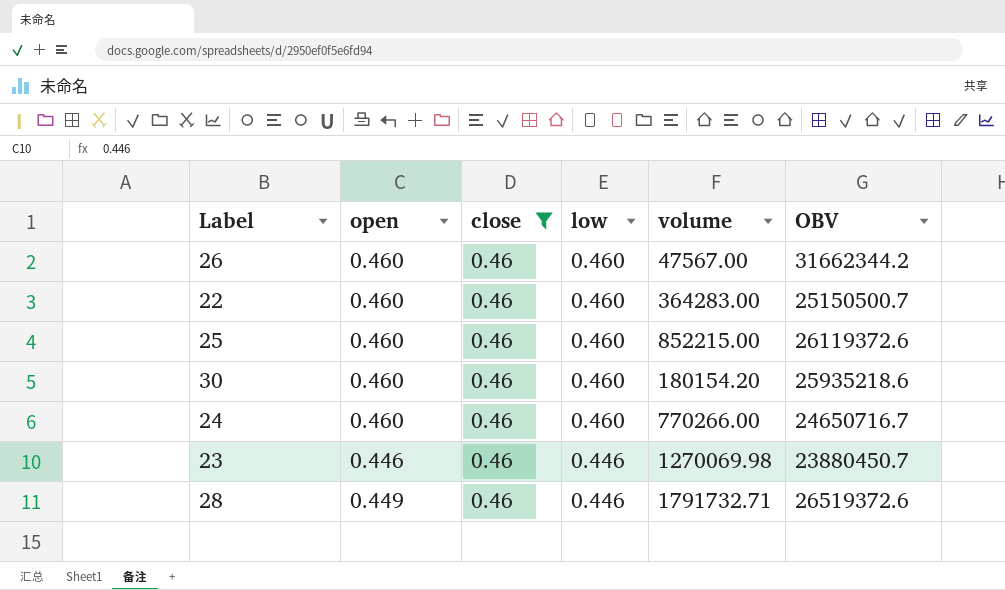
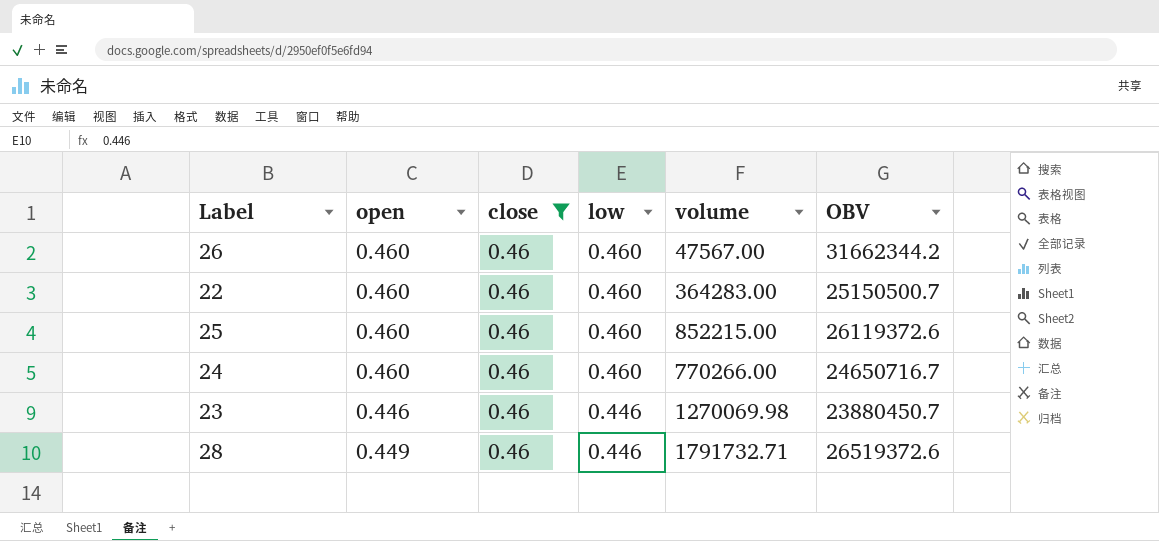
row 30: 0.460 | 0.46 | 0.460 | 180154.20 | 25935218.6 -> none

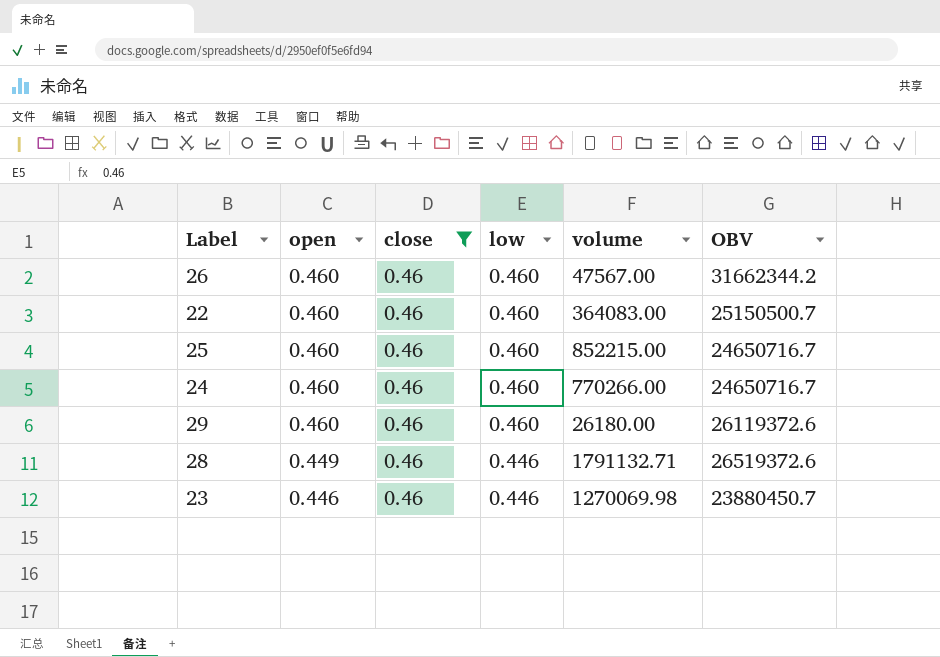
row order: low descending -> open descending
22 | volume: 364283.00 -> 364083.00
25 | OBV: 26119372.6 -> 24650716.7
row 29: none -> 0.460 | 0.46 | 0.460 | 26180.00 | 26119372.6
28 | volume: 1791732.71 -> 1791132.71

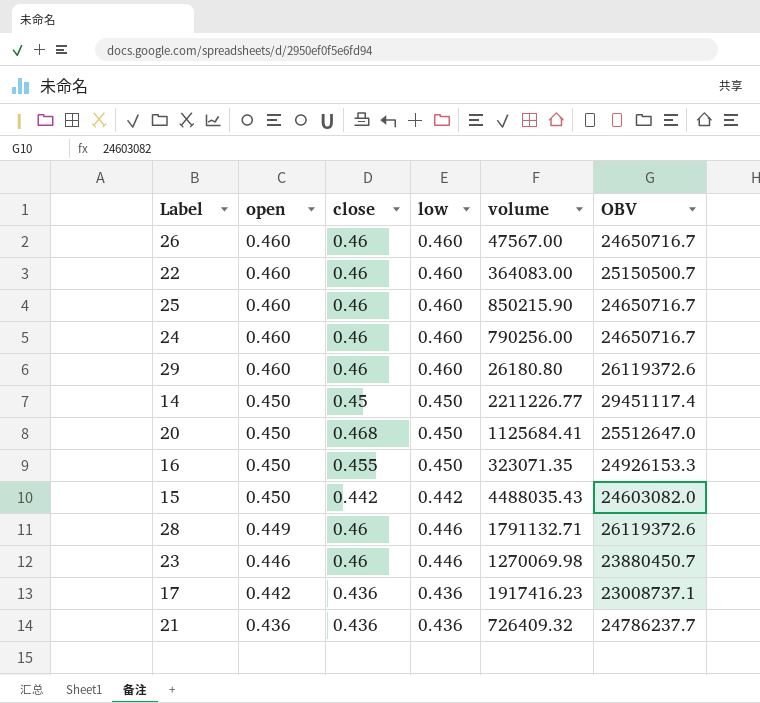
filter: close = 0.46 -> none
26 | OBV: 31662344.2 -> 24650716.7
25 | volume: 852215.00 -> 850215.90
24 | volume: 770266.00 -> 790256.00
29 | volume: 26180.00 -> 26180.80
28 | OBV: 26519372.6 -> 26119372.6

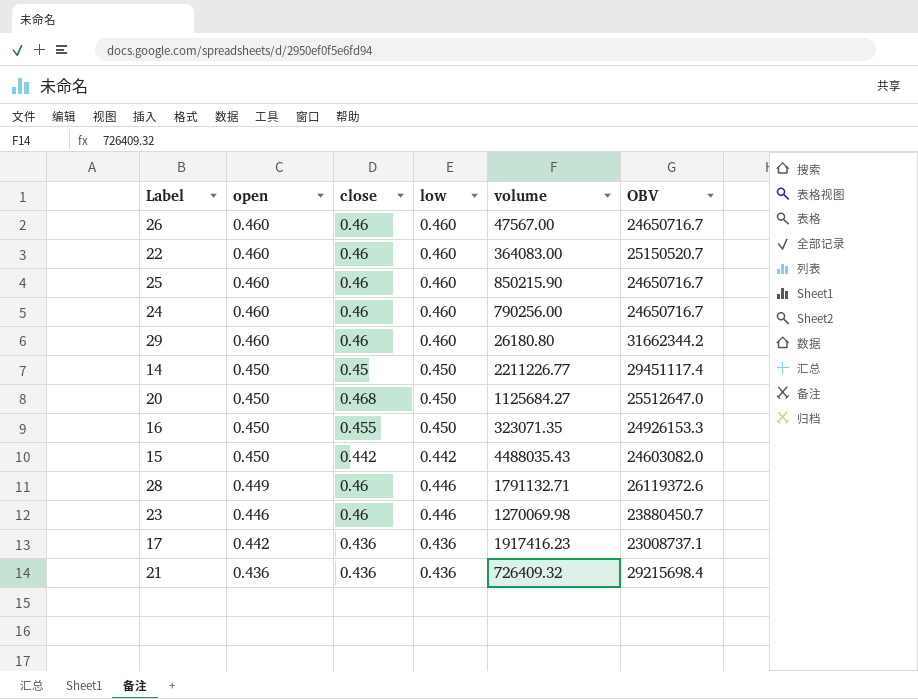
22 | OBV: 25150500.7 -> 25150520.7
29 | OBV: 26119372.6 -> 31662344.2
20 | volume: 1125684.41 -> 1125684.27
21 | OBV: 24786237.7 -> 29215698.4

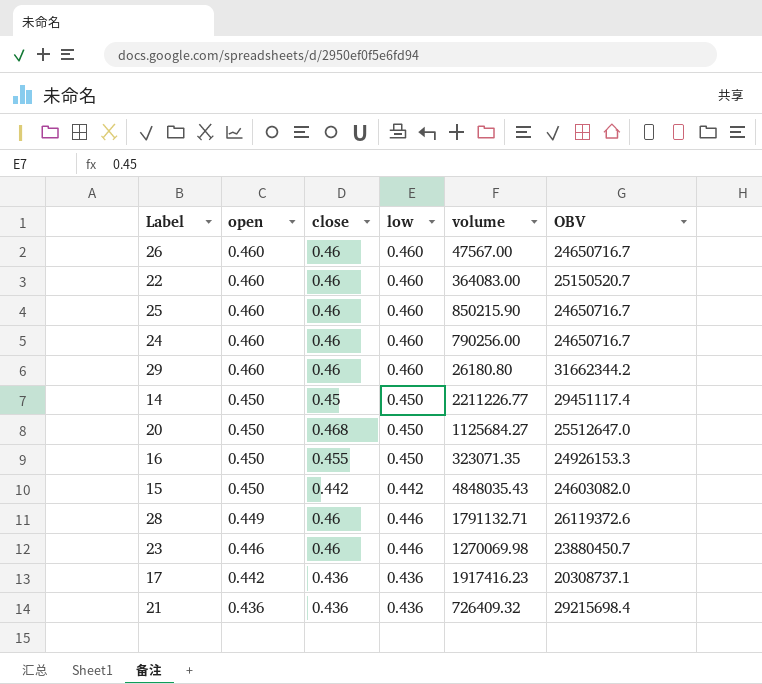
15 | volume: 4488035.43 -> 4848035.43
17 | OBV: 23008737.1 -> 20308737.1

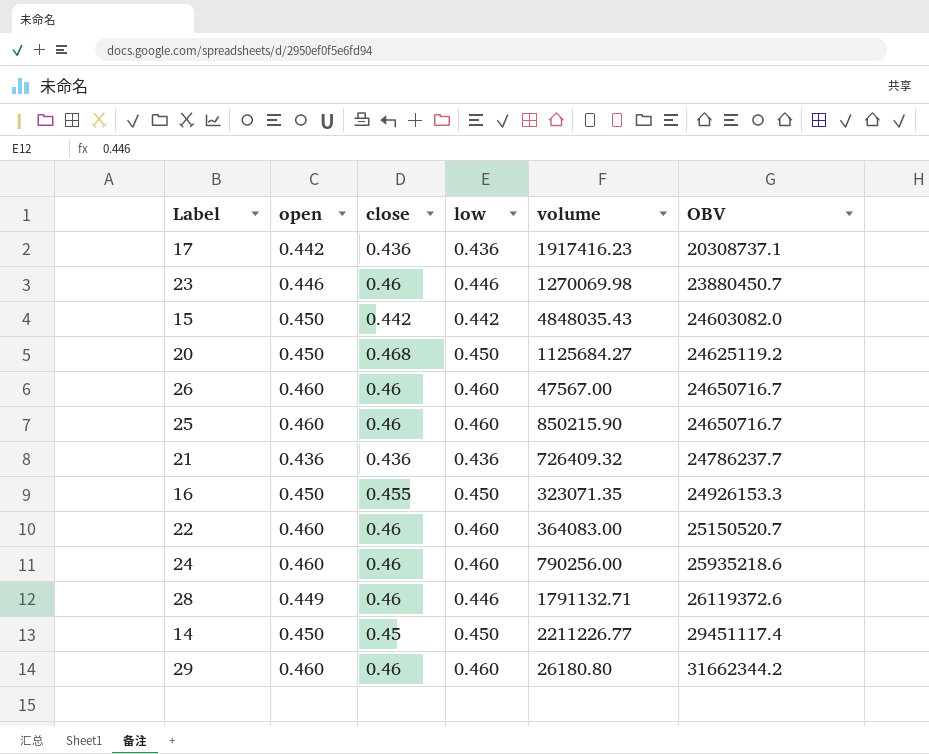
row order: open descending -> OBV ascending
20 | OBV: 25512647.0 -> 24625119.2
21 | OBV: 29215698.4 -> 24786237.7
24 | OBV: 24650716.7 -> 25935218.6

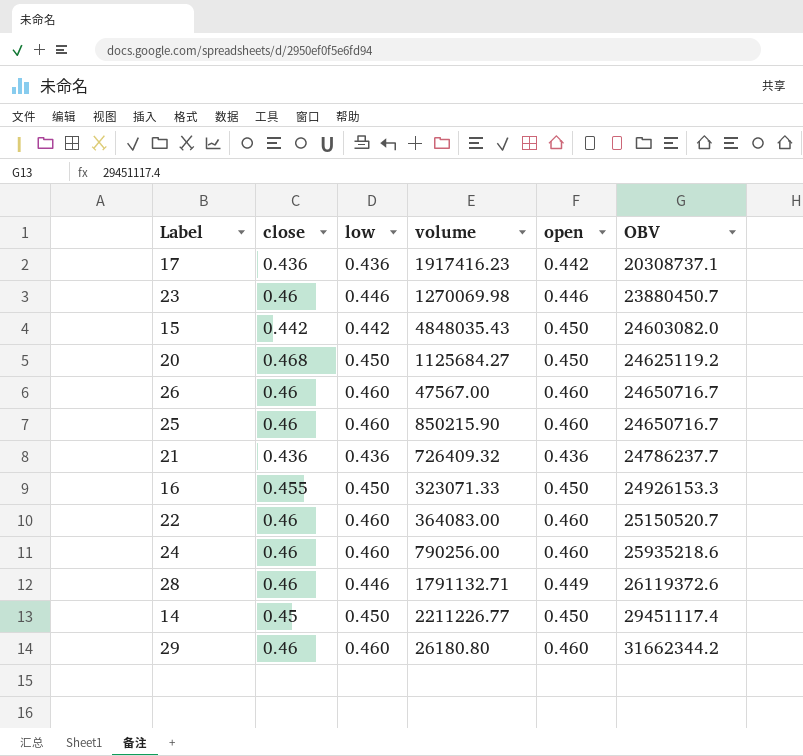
column open | position: 2 -> 5
16 | volume: 323071.35 -> 323071.33

